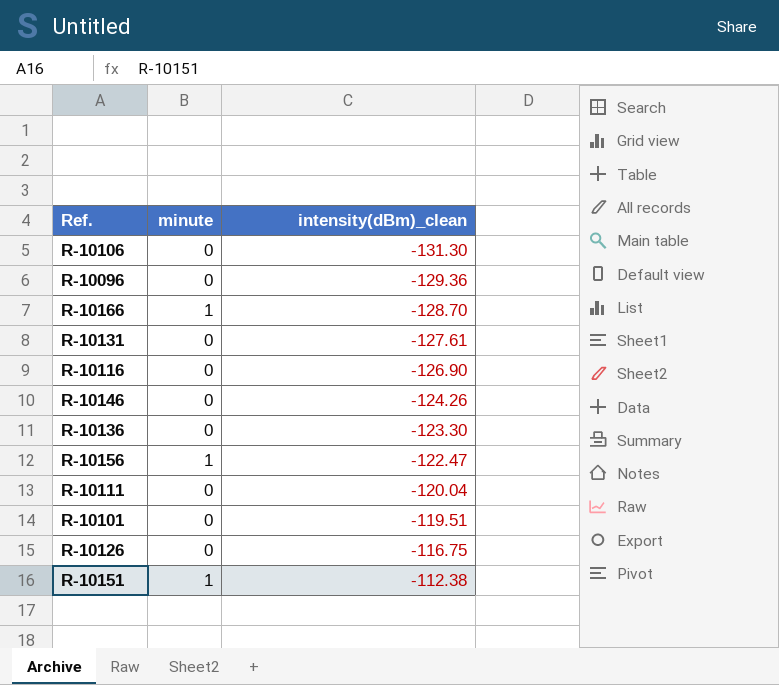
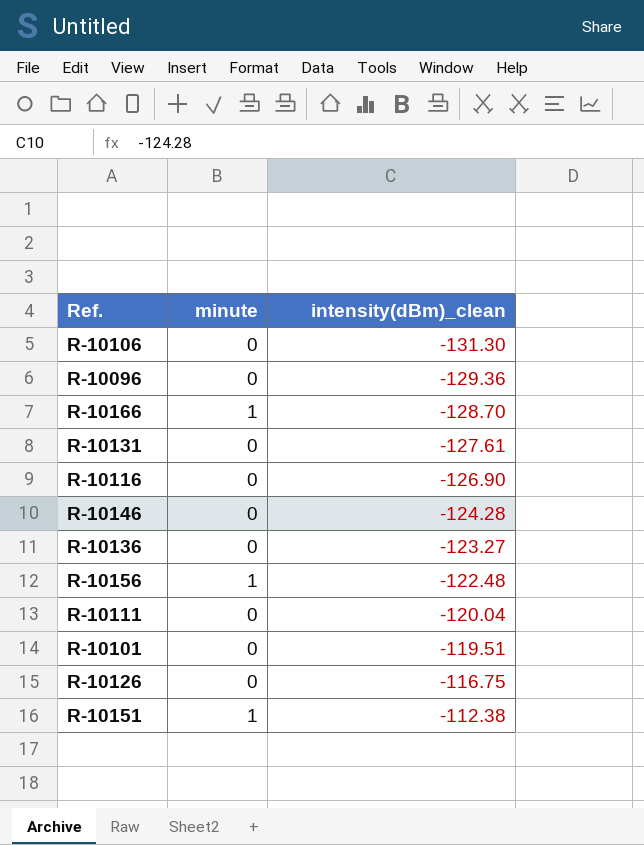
R-10146 | intensity(dBm)_clean: -124.26 -> -124.28
R-10136 | intensity(dBm)_clean: -123.30 -> -123.27
R-10156 | intensity(dBm)_clean: -122.47 -> -122.48

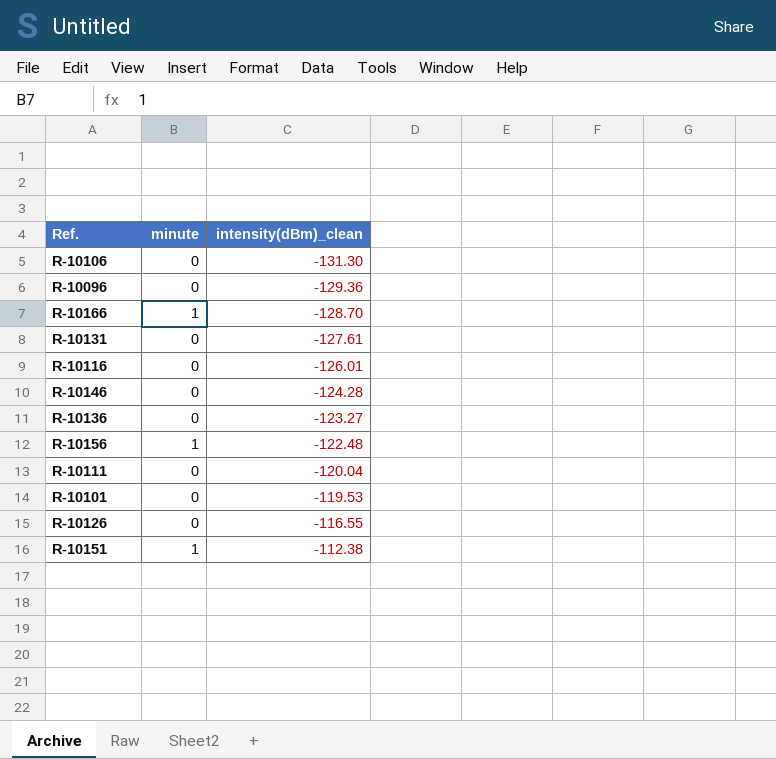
R-10116 | intensity(dBm)_clean: -126.90 -> -126.01
R-10101 | intensity(dBm)_clean: -119.51 -> -119.53
R-10126 | intensity(dBm)_clean: -116.75 -> -116.55

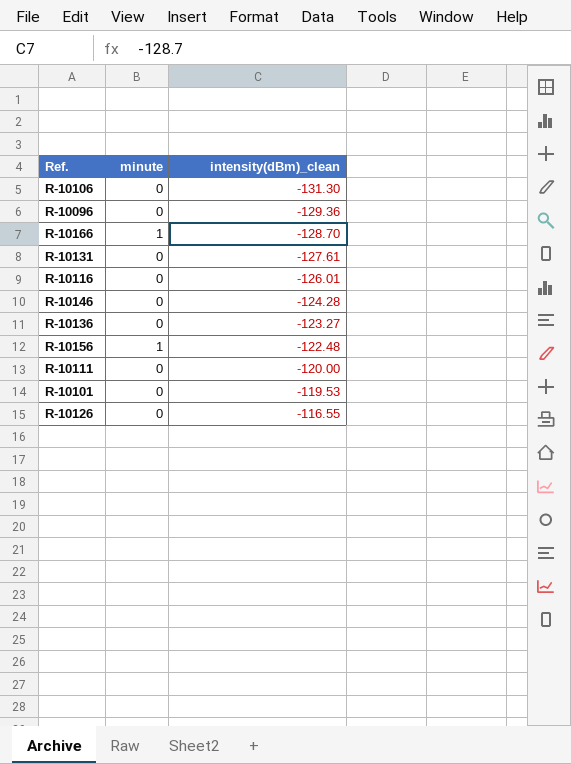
row R-10151: 1 | -112.38 -> none
R-10111 | intensity(dBm)_clean: -120.04 -> -120.00

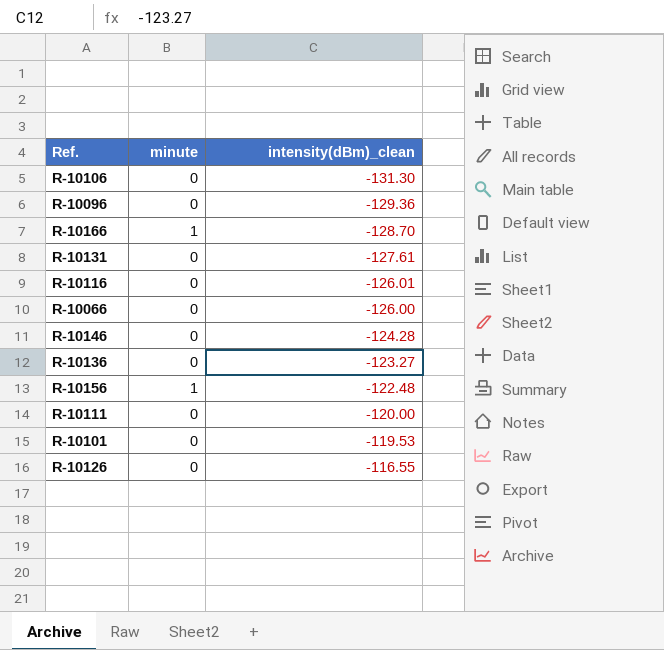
row R-10066: none -> 0 | -126.00

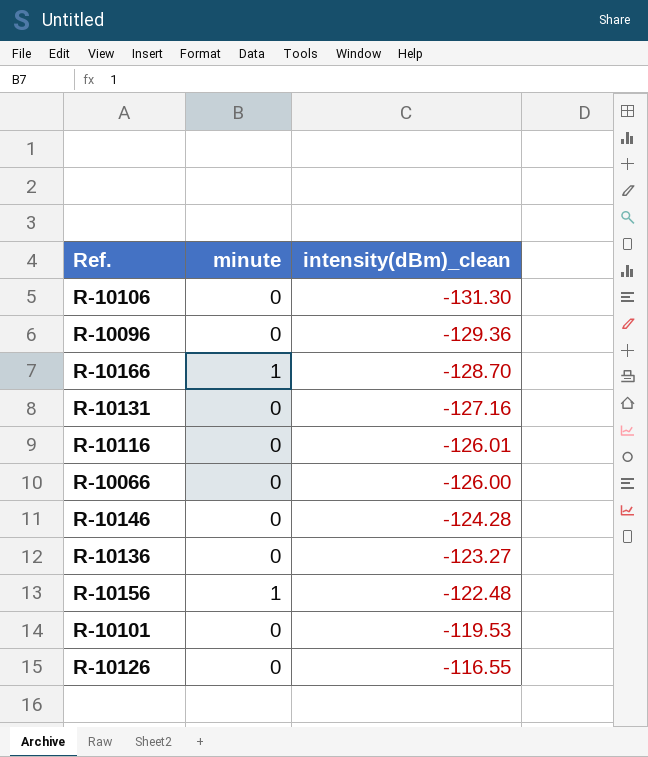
row R-10111: 0 | -120.00 -> none
R-10131 | intensity(dBm)_clean: -127.61 -> -127.16

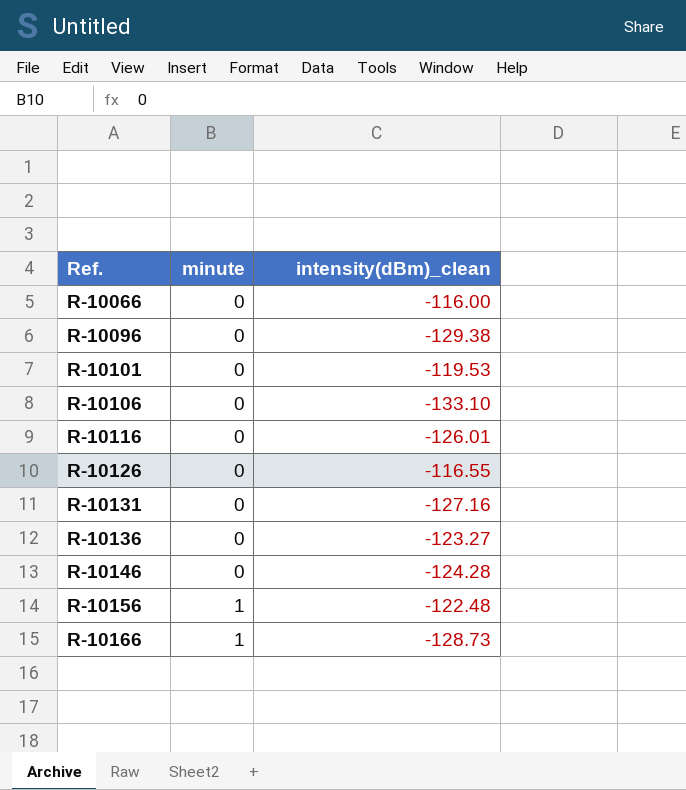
row order: intensity(dBm)_clean ascending -> Ref. ascending
R-10066 | intensity(dBm)_clean: -126.00 -> -116.00
R-10096 | intensity(dBm)_clean: -129.36 -> -129.38
R-10106 | intensity(dBm)_clean: -131.30 -> -133.10
R-10166 | intensity(dBm)_clean: -128.70 -> -128.73

